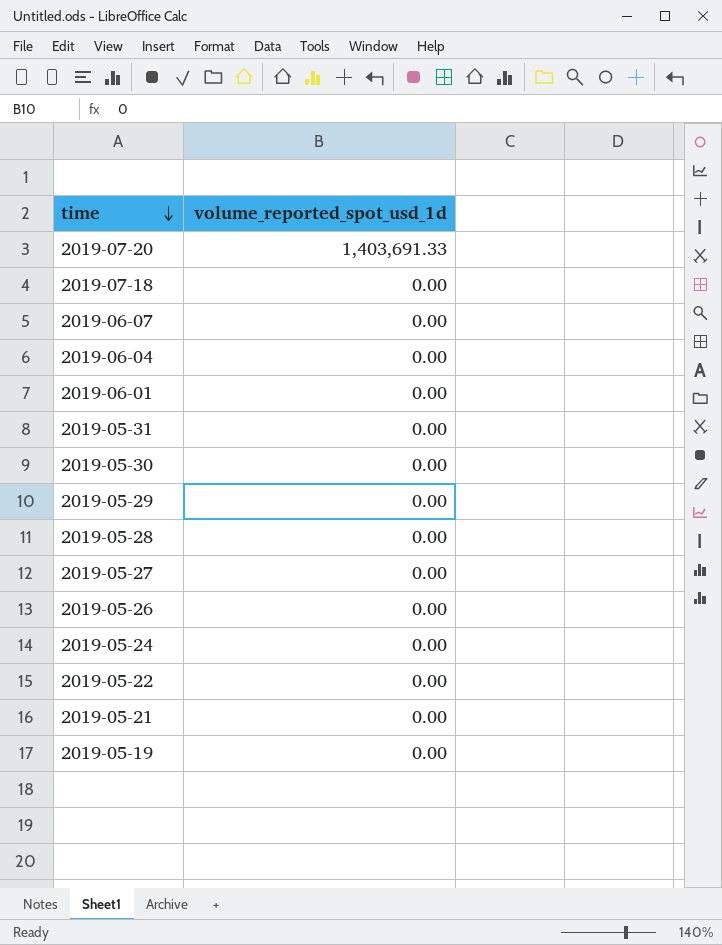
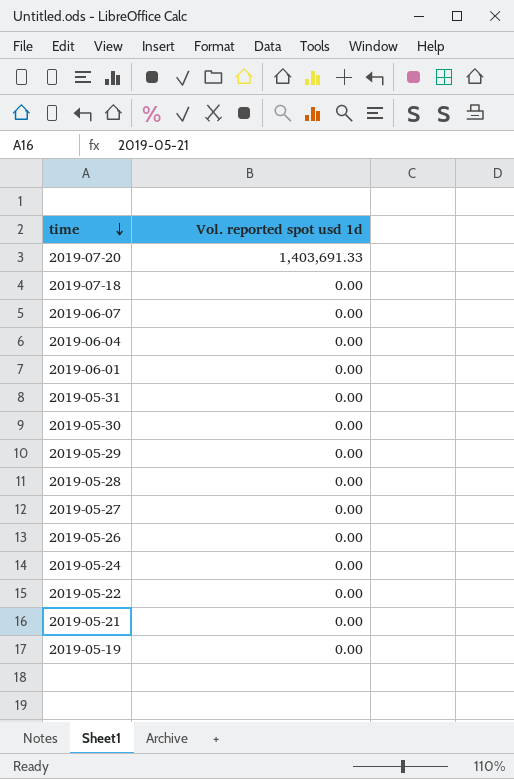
column name: volume_reported_spot_usd_1d -> Vol. reported spot usd 1d

